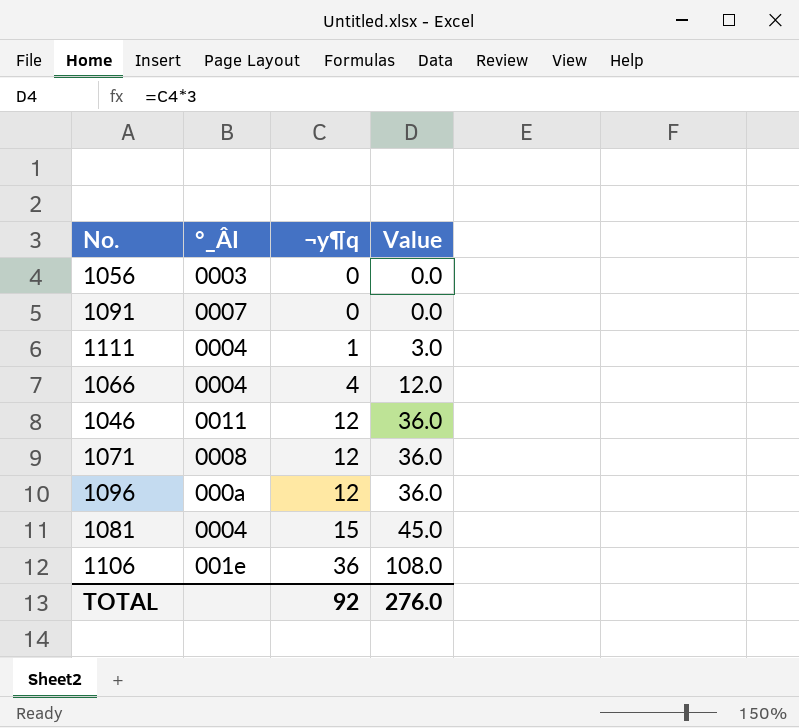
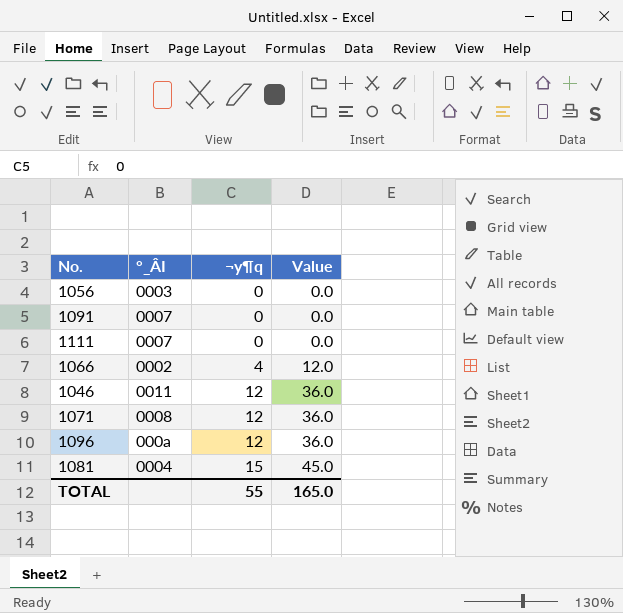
row 1106: 001e | 36 | 108.0 -> none
1111 | °_ÂI: 0004 -> 0007
1111 | ¬y¶q: 1 -> 0
1111 | Value: 3.0 -> 0.0
1066 | °_ÂI: 0004 -> 0002
TOTAL | ¬y¶q: 92 -> 55
TOTAL | Value: 276.0 -> 165.0

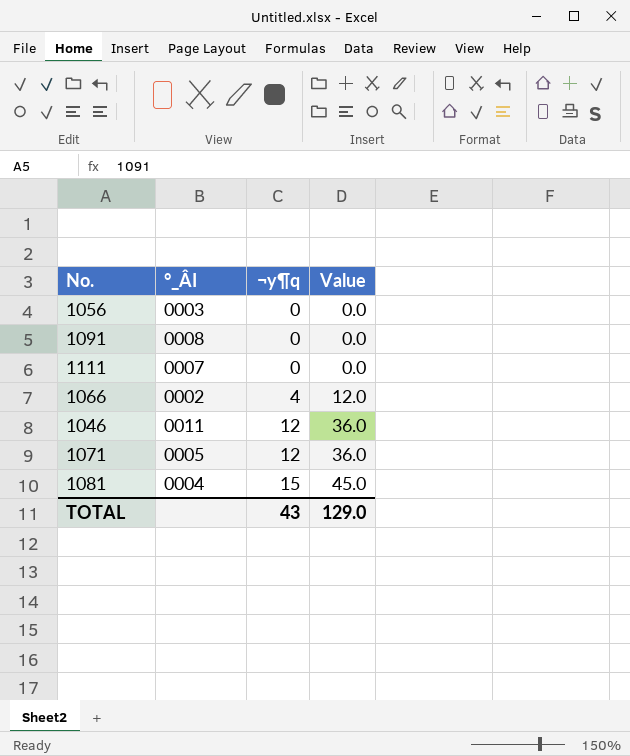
row 1096: 000a | 12 | 36.0 -> none
1091 | °_ÂI: 0007 -> 0008
1071 | °_ÂI: 0008 -> 0005
TOTAL | ¬y¶q: 55 -> 43
TOTAL | Value: 165.0 -> 129.0

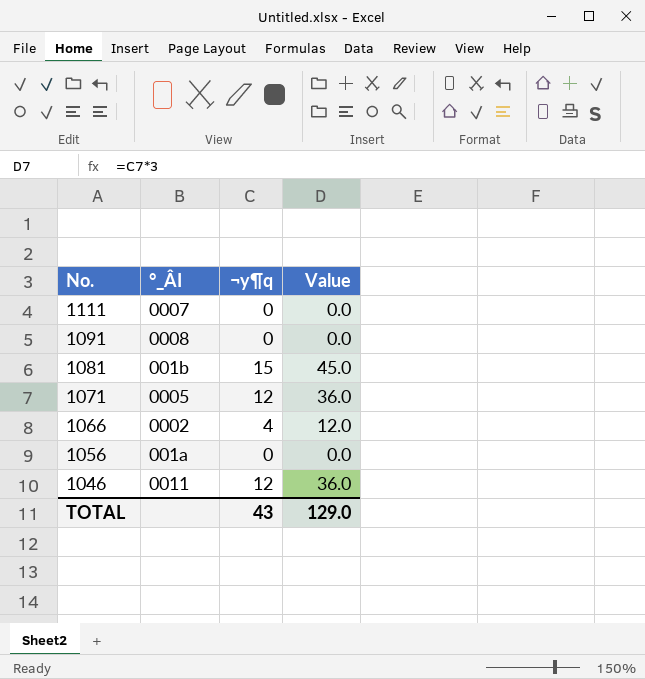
row order: ¬y¶q ascending -> No. descending
1081 | °_ÂI: 0004 -> 001b
1056 | °_ÂI: 0003 -> 001a

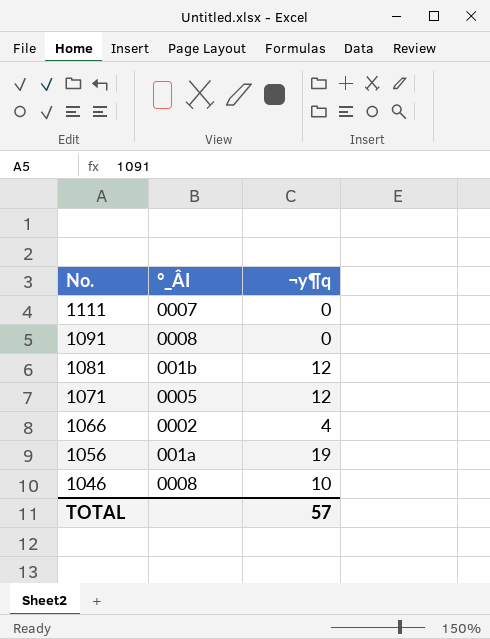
column Value | formula: [¬y¶q] * 3 -> none
1081 | ¬y¶q: 15 -> 12
1056 | ¬y¶q: 0 -> 19
1046 | °_ÂI: 0011 -> 0008
1046 | ¬y¶q: 12 -> 10
TOTAL | ¬y¶q: 43 -> 57

